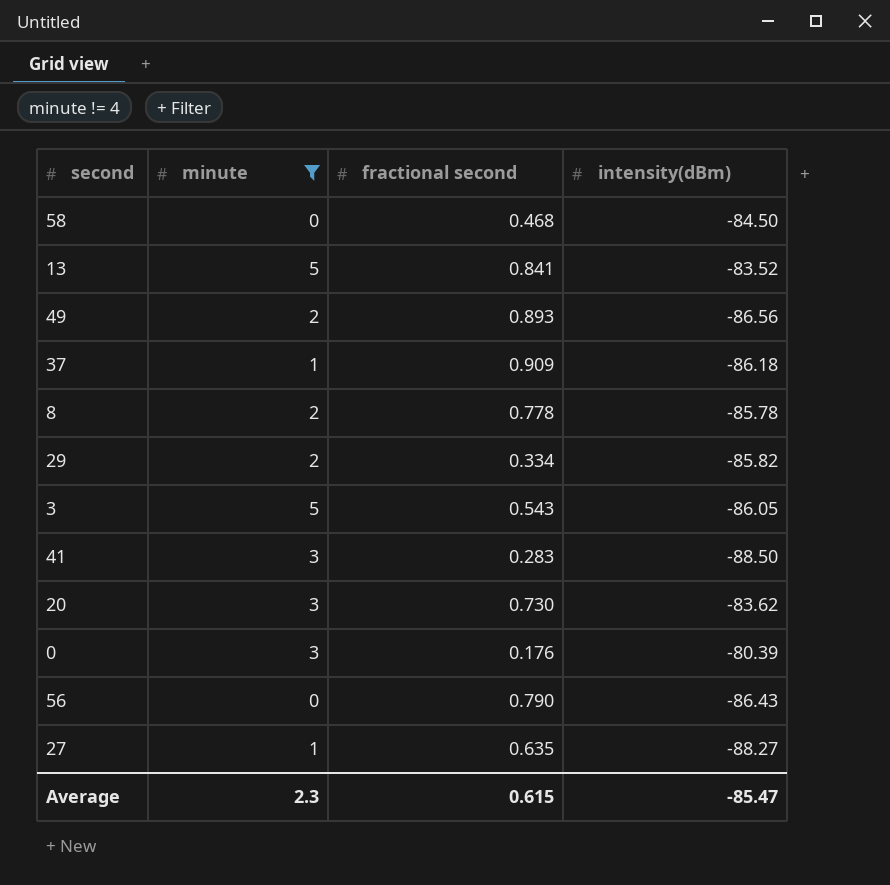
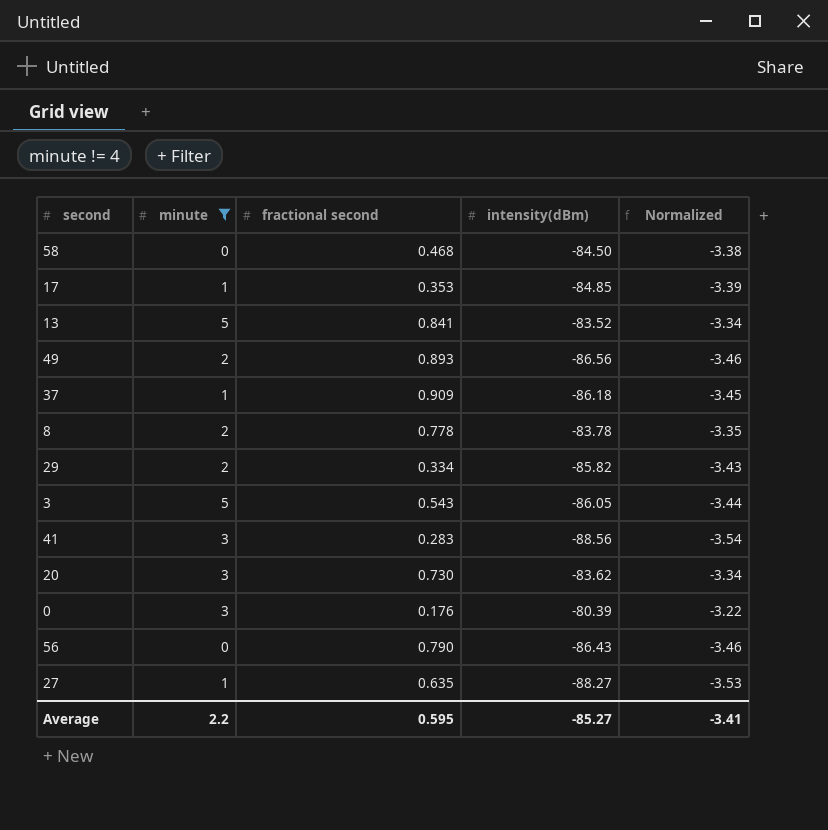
column Normalized | formula: none -> [intensity(dBm)] * 0.04
row 17: none -> 1 | 0.353 | -84.85 | -3.39
8 | intensity(dBm): -85.78 -> -83.78
41 | intensity(dBm): -88.50 -> -88.56
Average | minute: 2.3 -> 2.2
Average | fractional second: 0.615 -> 0.595
Average | intensity(dBm): -85.47 -> -85.27

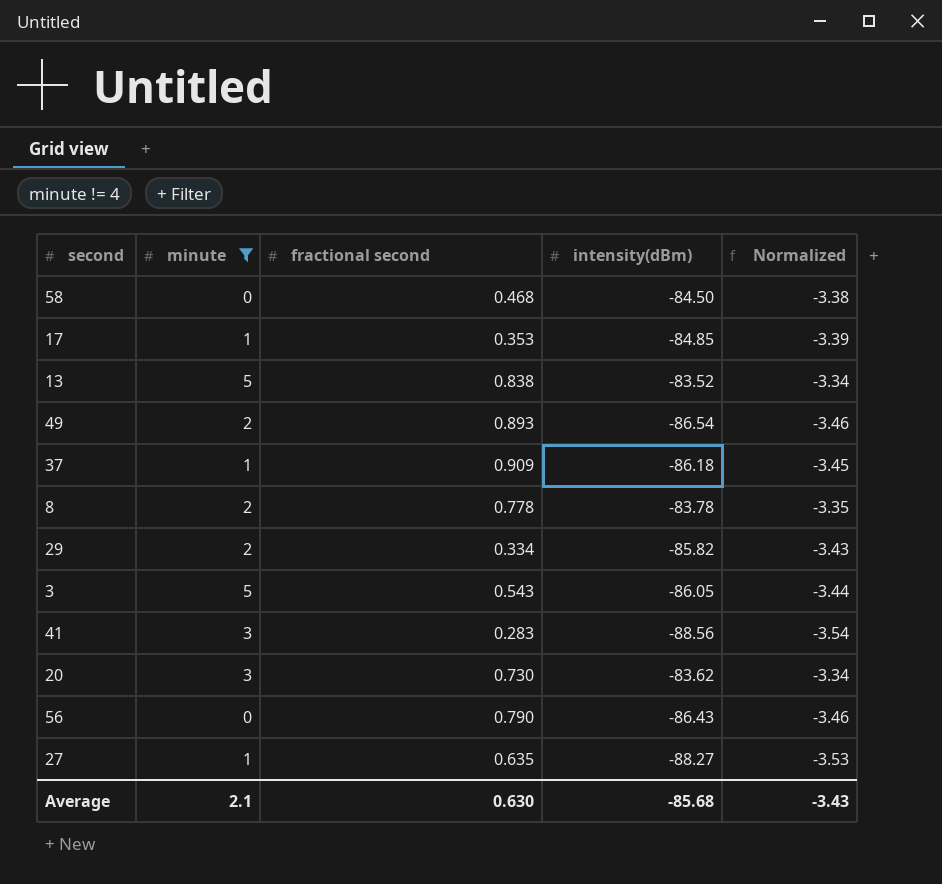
row 0: 3 | 0.176 | -80.39 | -3.22 -> none
13 | fractional second: 0.841 -> 0.838
49 | intensity(dBm): -86.56 -> -86.54
Average | minute: 2.2 -> 2.1
Average | fractional second: 0.595 -> 0.630
Average | intensity(dBm): -85.27 -> -85.68
Average | Normalized: -3.41 -> -3.43

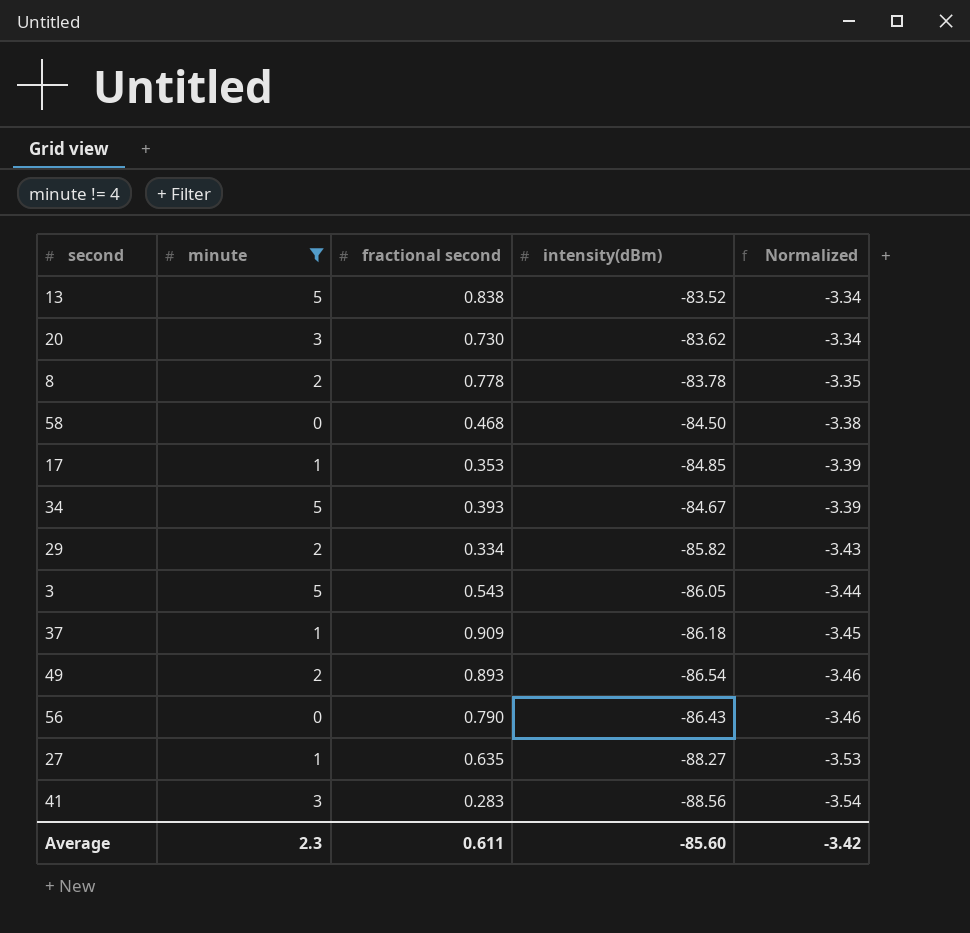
row order: none -> Normalized descending
row 34: none -> 5 | 0.393 | -84.67 | -3.39
Average | minute: 2.1 -> 2.3
Average | fractional second: 0.630 -> 0.611
Average | intensity(dBm): -85.68 -> -85.60
Average | Normalized: -3.43 -> -3.42

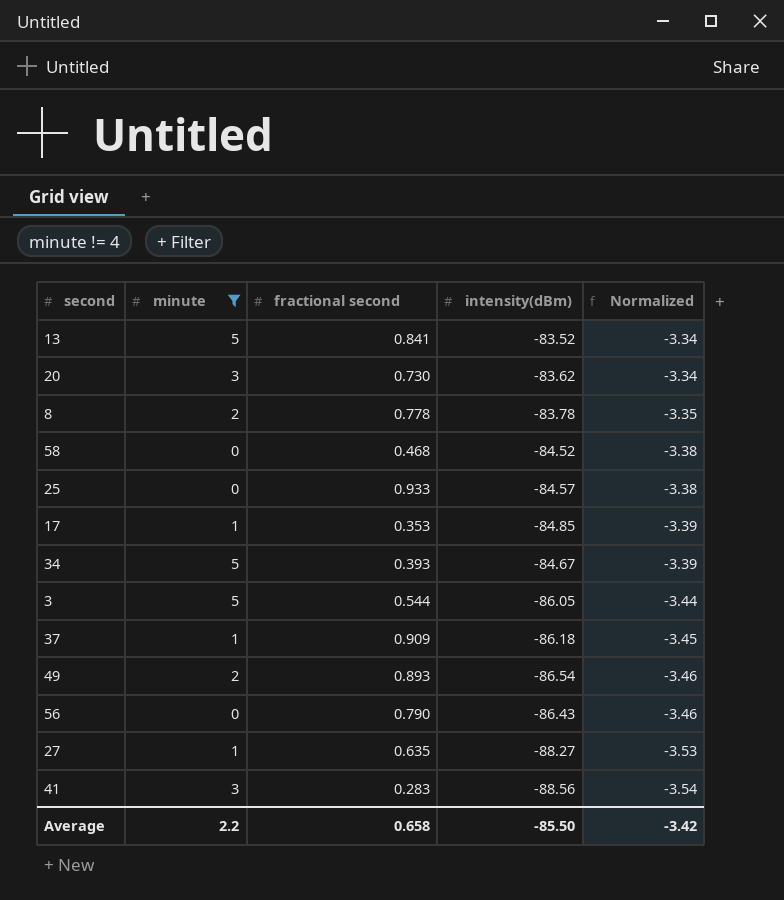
row 29: 2 | 0.334 | -85.82 | -3.43 -> none
13 | fractional second: 0.838 -> 0.841
58 | intensity(dBm): -84.50 -> -84.52
row 25: none -> 0 | 0.933 | -84.57 | -3.38
3 | fractional second: 0.543 -> 0.544
Average | minute: 2.3 -> 2.2
Average | fractional second: 0.611 -> 0.658
Average | intensity(dBm): -85.60 -> -85.50

